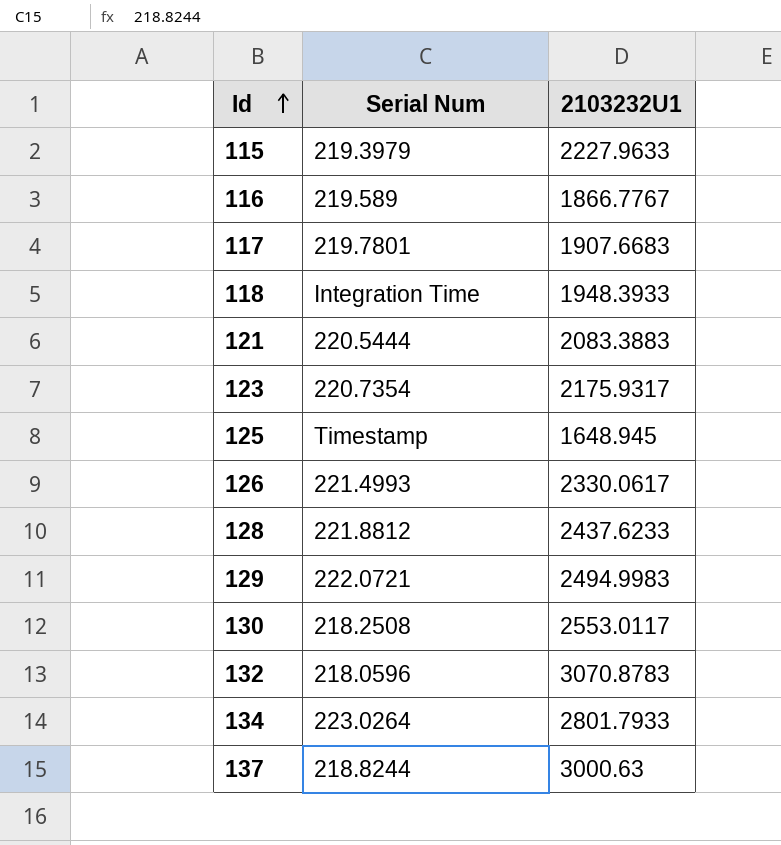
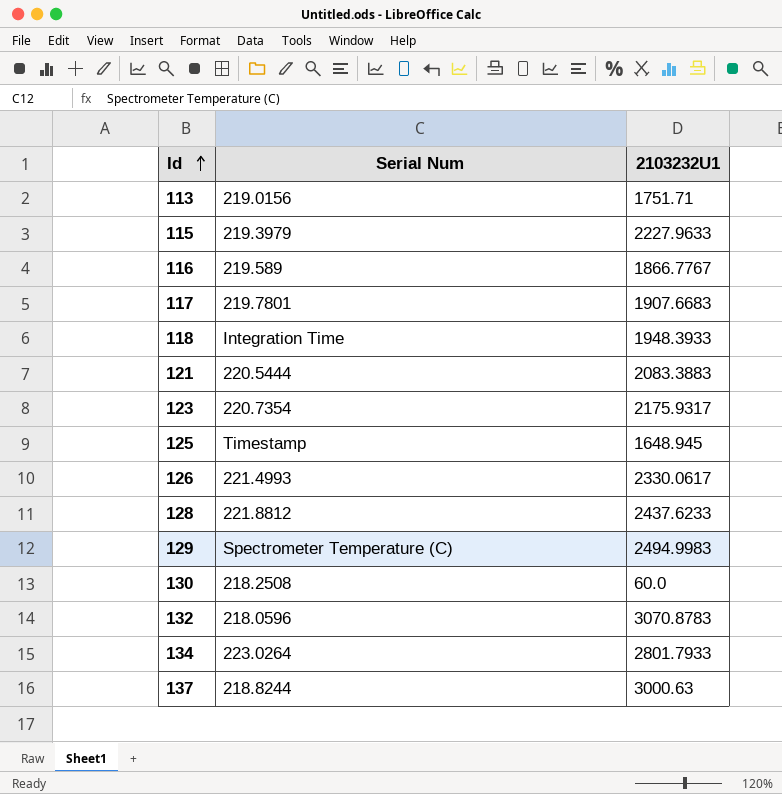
row 113: none -> 219.0156 | 1751.71
129 | Serial Num: 222.0721 -> Spectrometer Temperature (C)
130 | 2103232U1: 2553.0117 -> 60.0

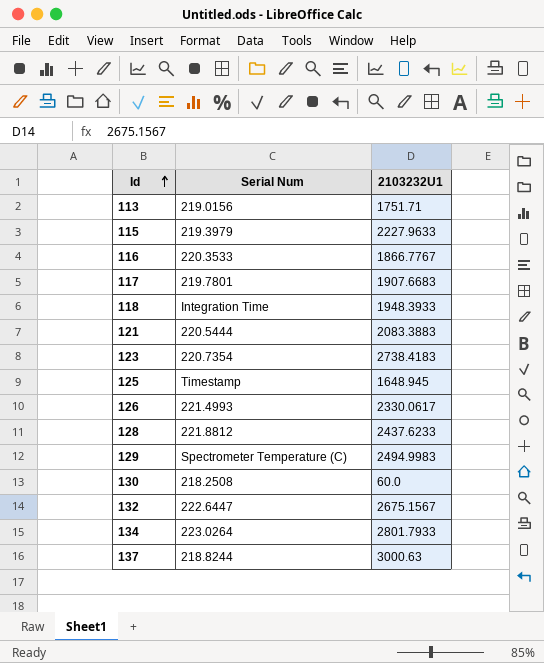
116 | Serial Num: 219.589 -> 220.3533
123 | 2103232U1: 2175.9317 -> 2738.4183
132 | Serial Num: 218.0596 -> 222.6447
132 | 2103232U1: 3070.8783 -> 2675.1567

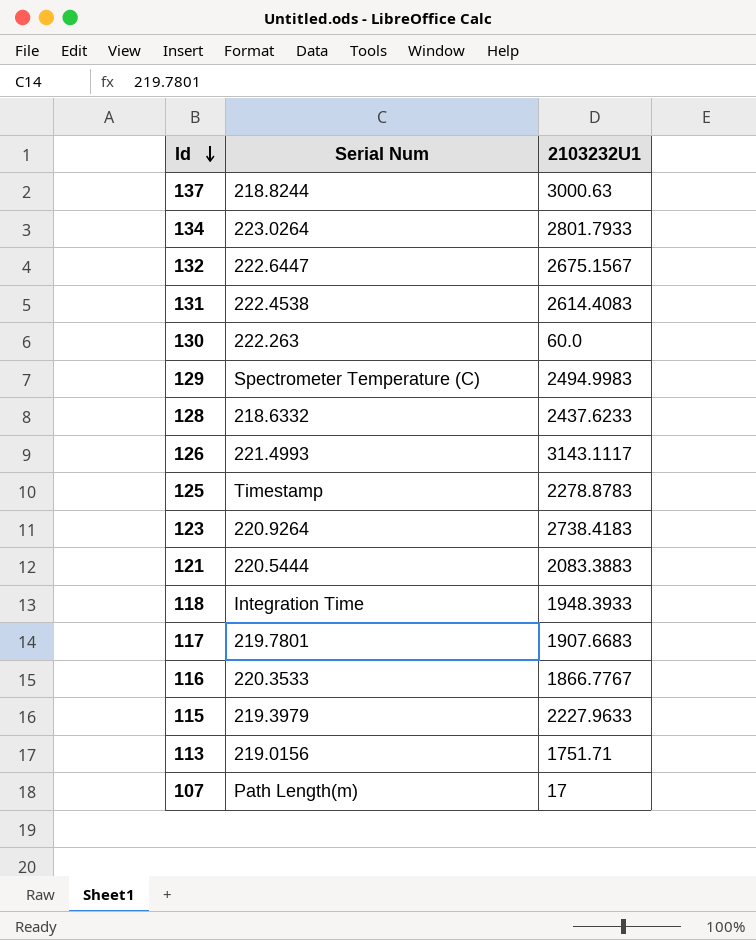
row order: Id ascending -> Id descending
row 131: none -> 222.4538 | 2614.4083
130 | Serial Num: 218.2508 -> 222.263
128 | Serial Num: 221.8812 -> 218.6332
126 | 2103232U1: 2330.0617 -> 3143.1117
125 | 2103232U1: 1648.945 -> 2278.8783
123 | Serial Num: 220.7354 -> 220.9264
row 107: none -> Path Length(m) | 17

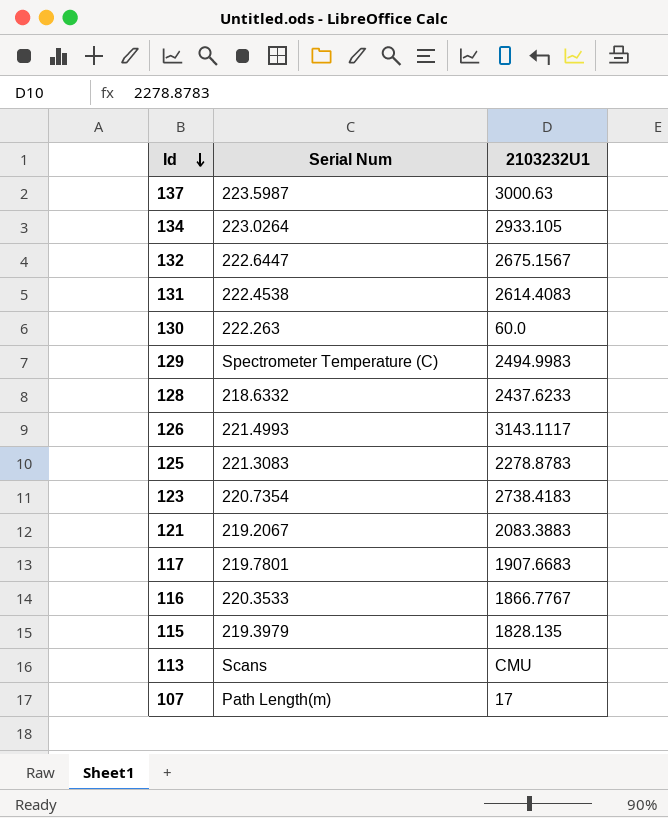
row 118: Integration Time | 1948.3933 -> none
137 | Serial Num: 218.8244 -> 223.5987
134 | 2103232U1: 2801.7933 -> 2933.105
125 | Serial Num: Timestamp -> 221.3083
123 | Serial Num: 220.9264 -> 220.7354
121 | Serial Num: 220.5444 -> 219.2067
115 | 2103232U1: 2227.9633 -> 1828.135
113 | Serial Num: 219.0156 -> Scans
113 | 2103232U1: 1751.71 -> CMU

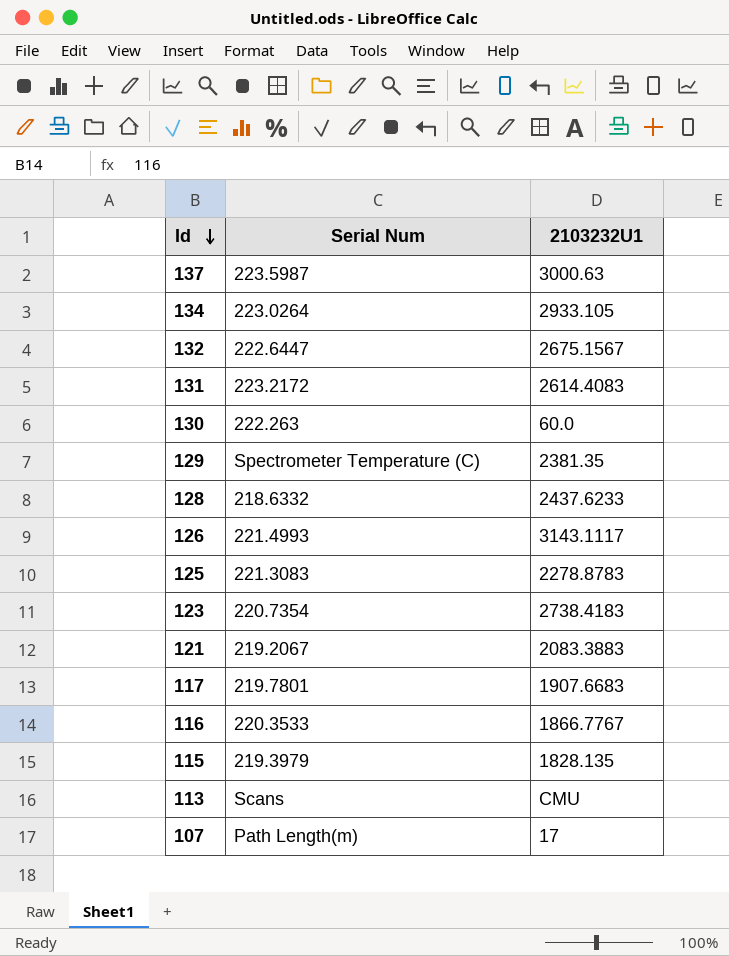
131 | Serial Num: 222.4538 -> 223.2172
129 | 2103232U1: 2494.9983 -> 2381.35

